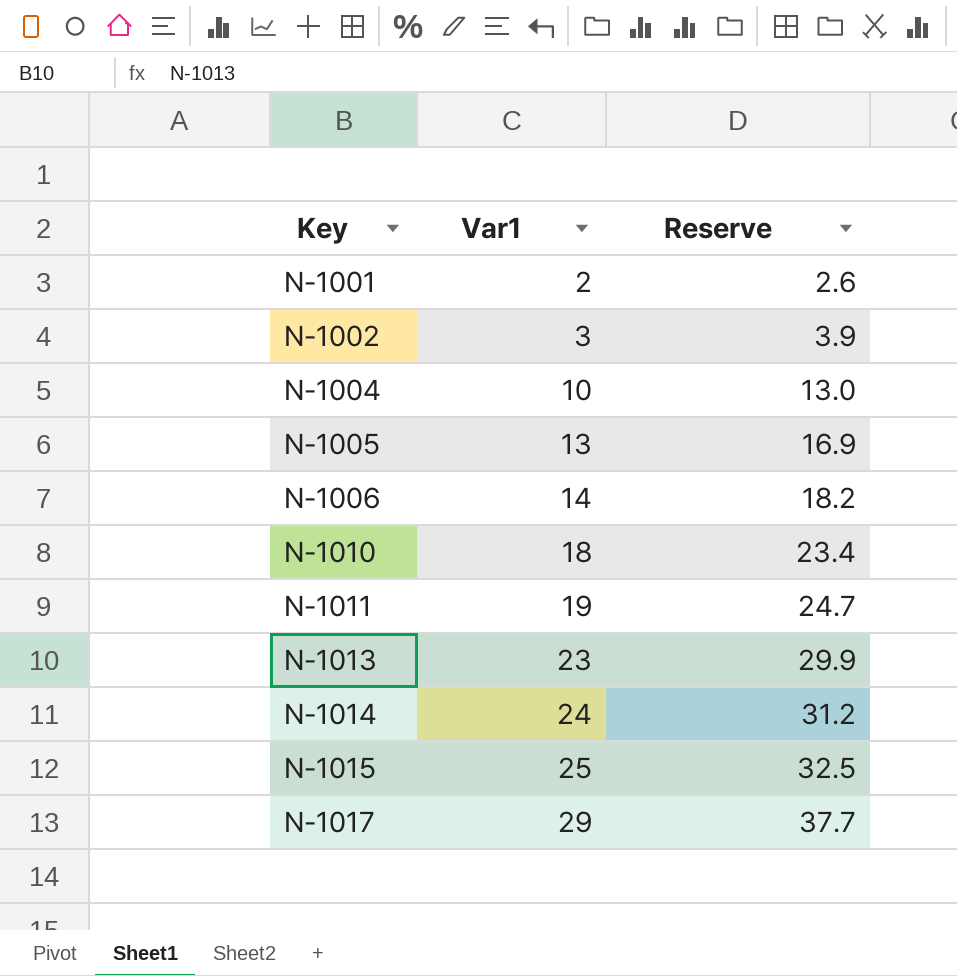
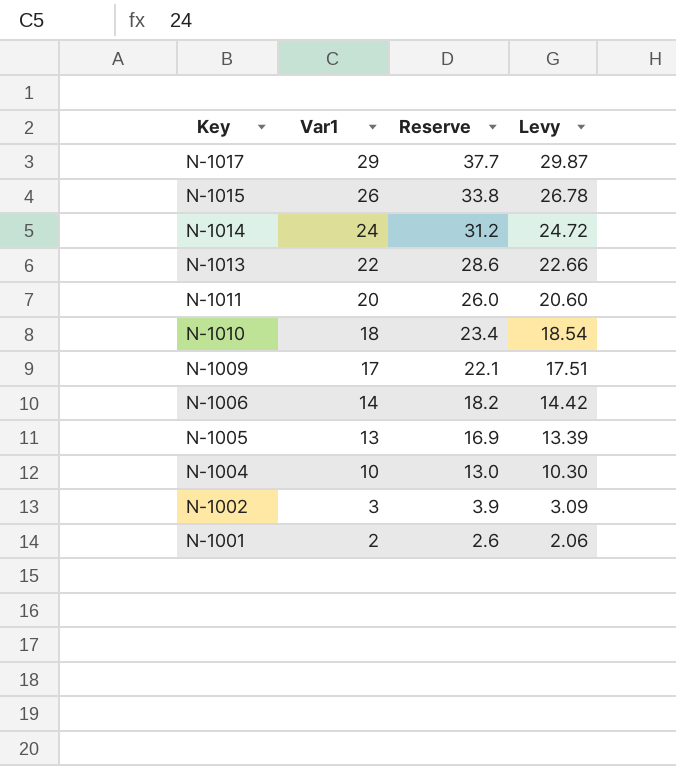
row order: Key ascending -> Key descending
column Levy | formula: none -> [Var1] * 1.03
N-1015 | Var1: 25 -> 26
N-1015 | Reserve: 32.5 -> 33.8
N-1013 | Var1: 23 -> 22
N-1013 | Reserve: 29.9 -> 28.6
N-1011 | Var1: 19 -> 20
N-1011 | Reserve: 24.7 -> 26.0
row N-1009: none -> 17 | 22.1 | 17.51

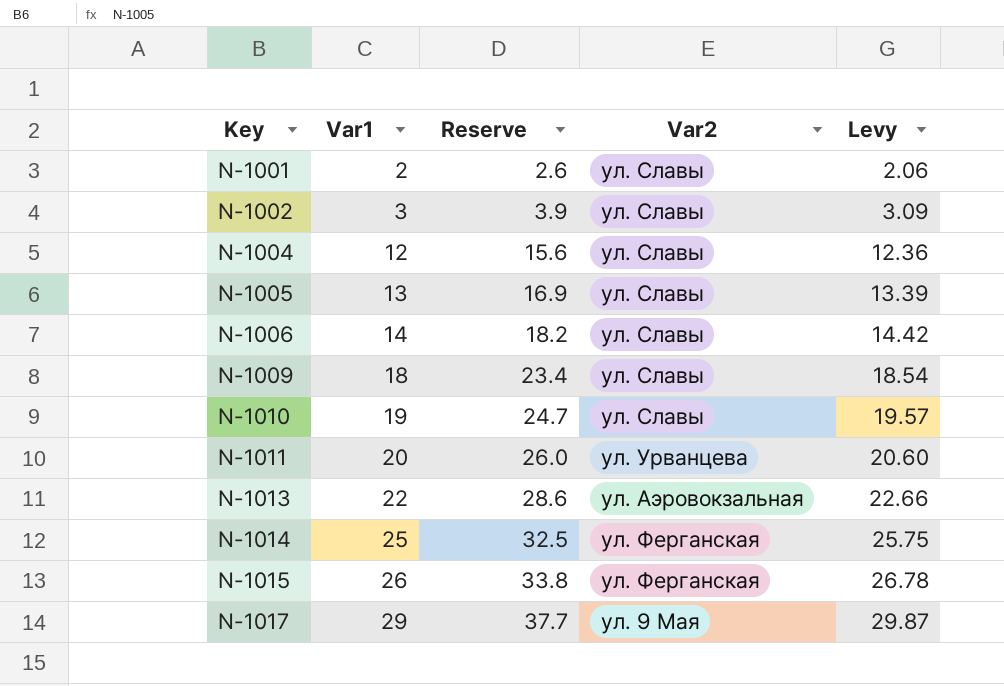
row order: Key descending -> Key ascending
column Var2 | position: none -> 4
N-1004 | Var1: 10 -> 12
N-1004 | Reserve: 13.0 -> 15.6
N-1004 | Levy: 10.30 -> 12.36
N-1009 | Var1: 17 -> 18
N-1009 | Reserve: 22.1 -> 23.4
N-1009 | Levy: 17.51 -> 18.54
N-1010 | Var1: 18 -> 19
N-1010 | Reserve: 23.4 -> 24.7
N-1010 | Levy: 18.54 -> 19.57
N-1014 | Var1: 24 -> 25
N-1014 | Reserve: 31.2 -> 32.5
N-1014 | Levy: 24.72 -> 25.75

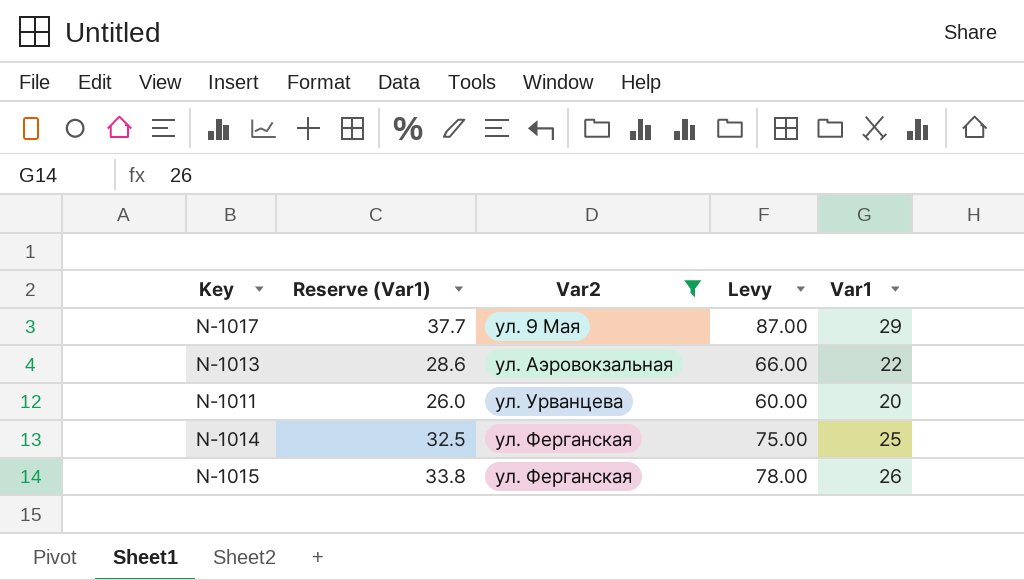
filter: none -> Var2 != ул. Славы
row order: Key ascending -> Var2 ascending
column name: Reserve -> Reserve (Var1)
column Levy | formula: [Var1] * 1.03 -> [Var1] * 3
column Var1 | position: 2 -> 5

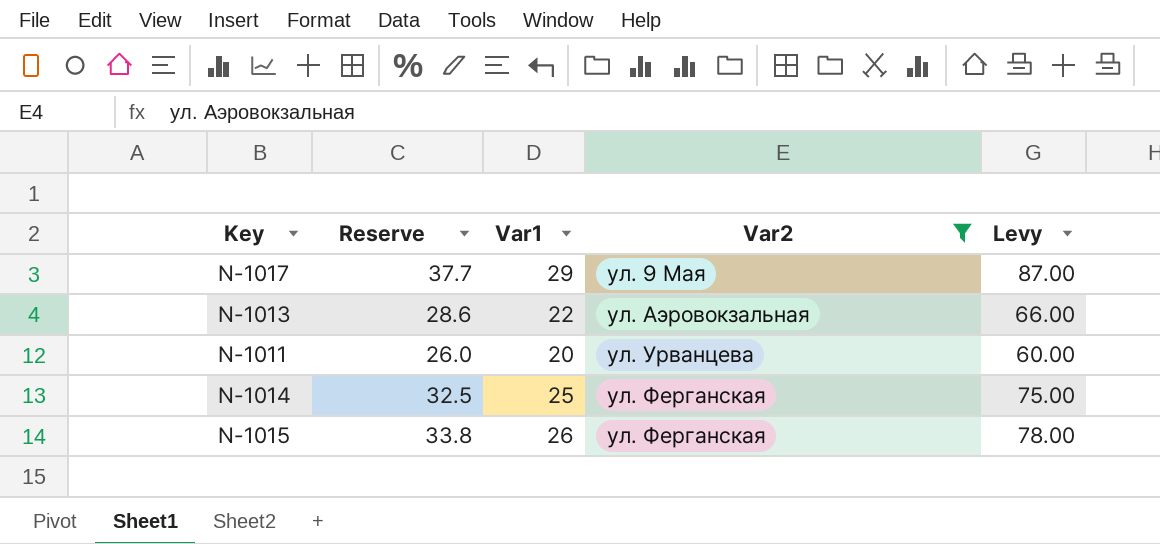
column name: Reserve (Var1) -> Reserve
column Var1 | position: 5 -> 3

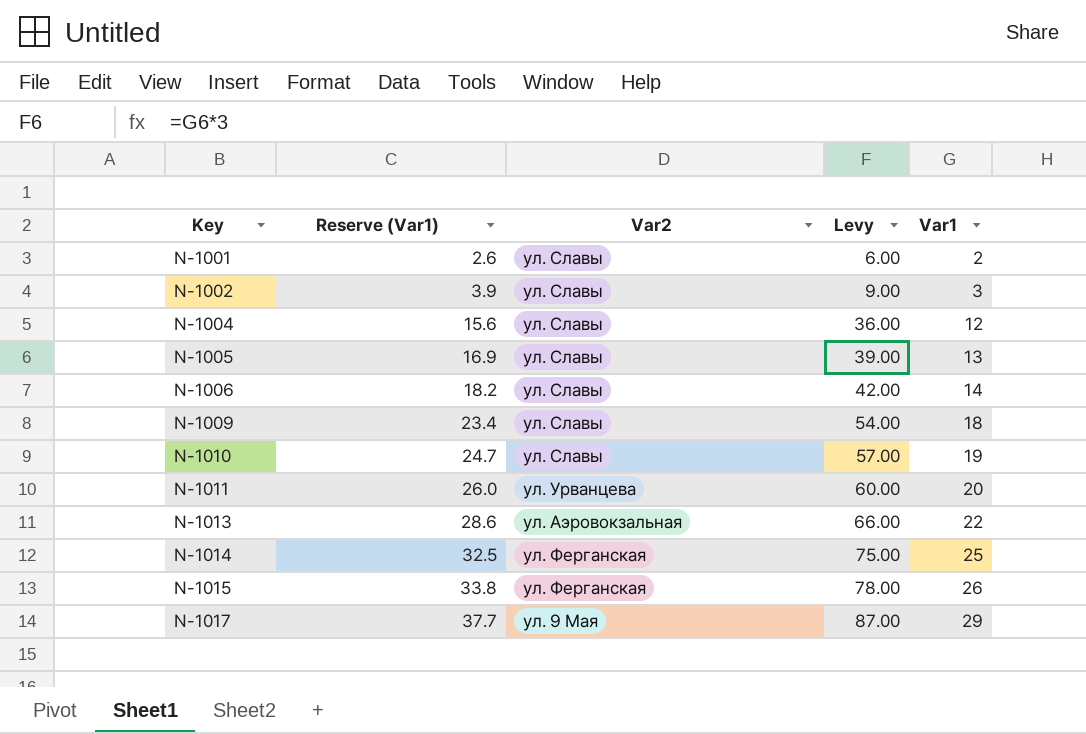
filter: Var2 != ул. Славы -> none
row order: Var2 ascending -> Key ascending
column name: Reserve -> Reserve (Var1)
column Var1 | position: 3 -> 5

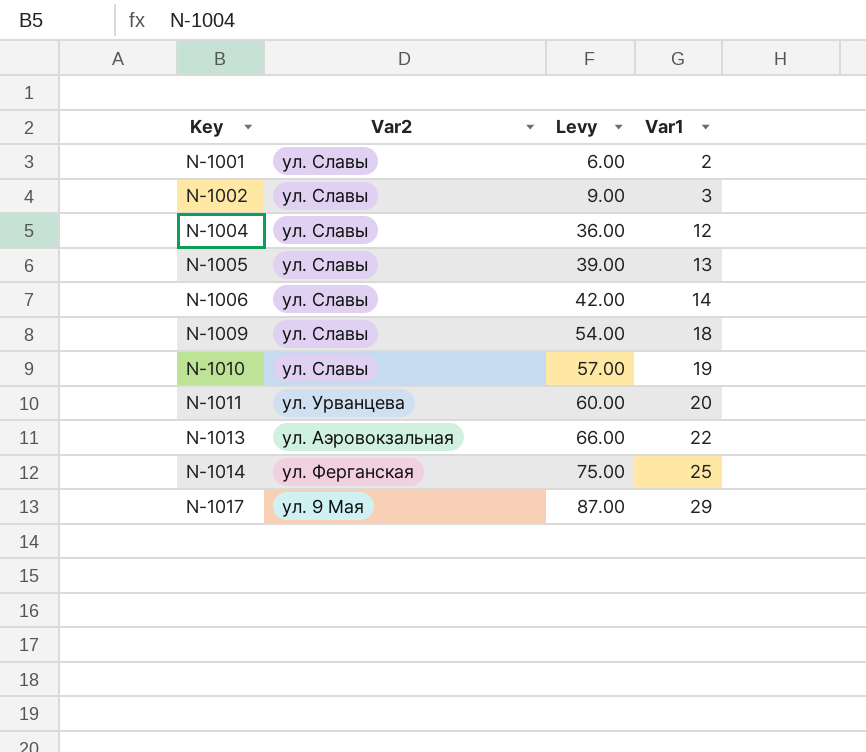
column Reserve (Var1) | formula: [Var1] * 1.3 -> none
row N-1015: 33.8 | ул. Ферганская | 78.00 | 26 -> none

